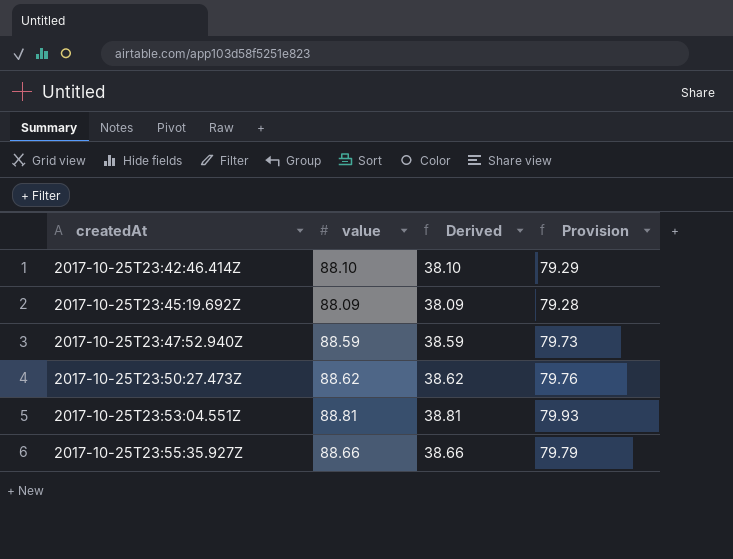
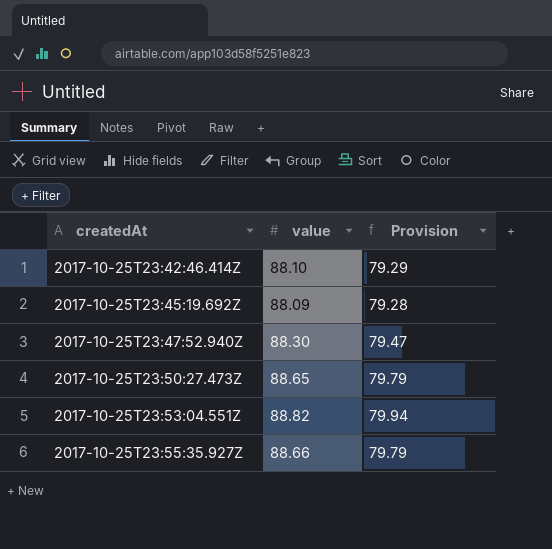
column Derived | formula: [value] - 50 -> none
2017-10-25T23:47:52.940Z | value: 88.59 -> 88.30
2017-10-25T23:47:52.940Z | Provision: 79.73 -> 79.47
2017-10-25T23:50:27.473Z | value: 88.62 -> 88.65
2017-10-25T23:50:27.473Z | Provision: 79.76 -> 79.79
2017-10-25T23:53:04.551Z | value: 88.81 -> 88.82
2017-10-25T23:53:04.551Z | Provision: 79.93 -> 79.94

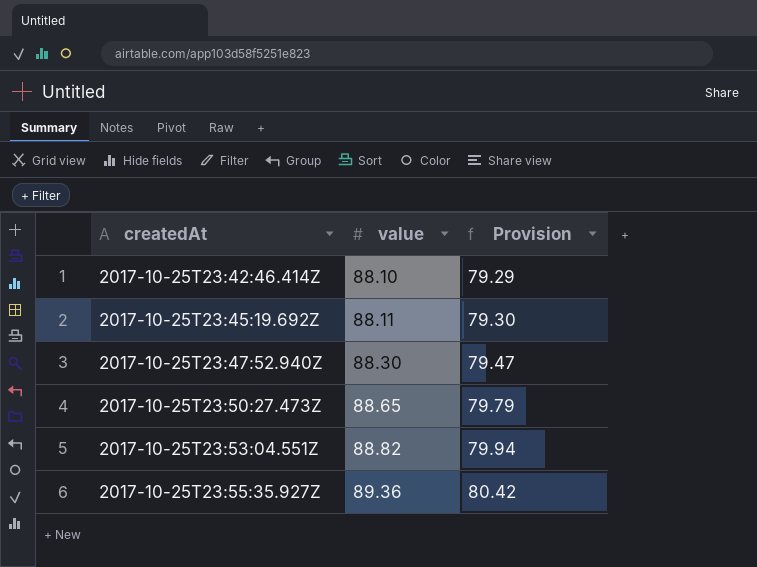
2017-10-25T23:45:19.692Z | value: 88.09 -> 88.11
2017-10-25T23:45:19.692Z | Provision: 79.28 -> 79.30
2017-10-25T23:55:35.927Z | value: 88.66 -> 89.36
2017-10-25T23:55:35.927Z | Provision: 79.79 -> 80.42

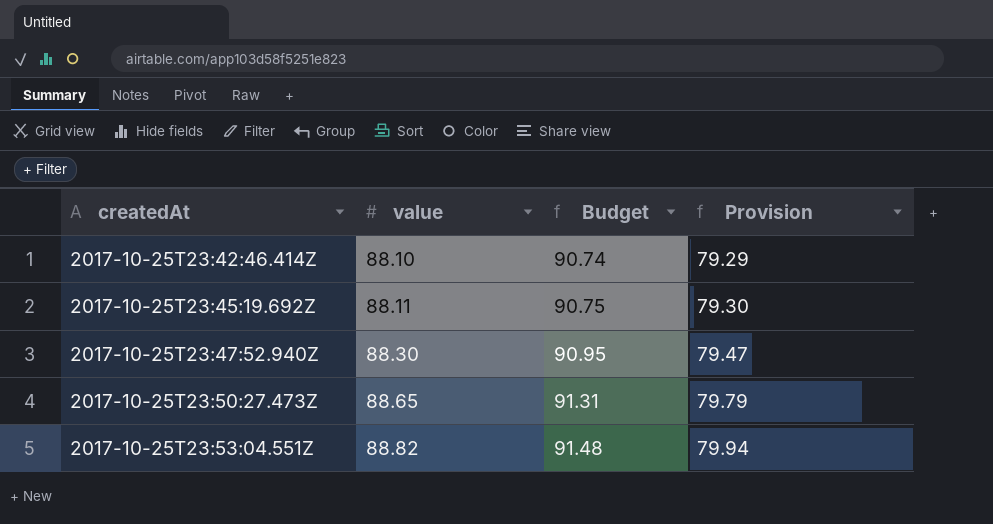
column Budget | formula: none -> [value] * 1.03
row 2017-10-25T23:55:35.927Z: 89.36 | 80.42 -> none

